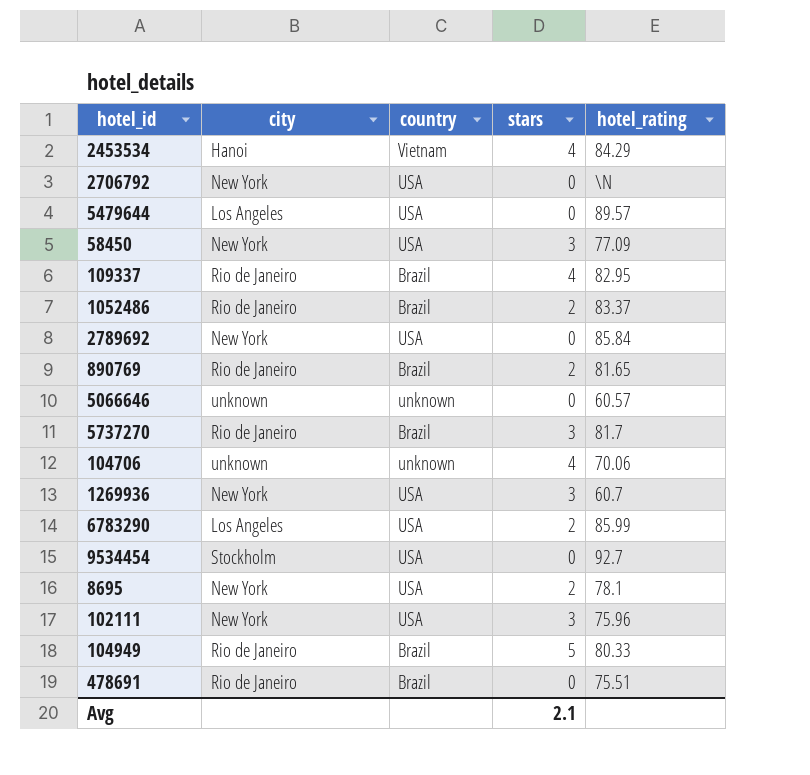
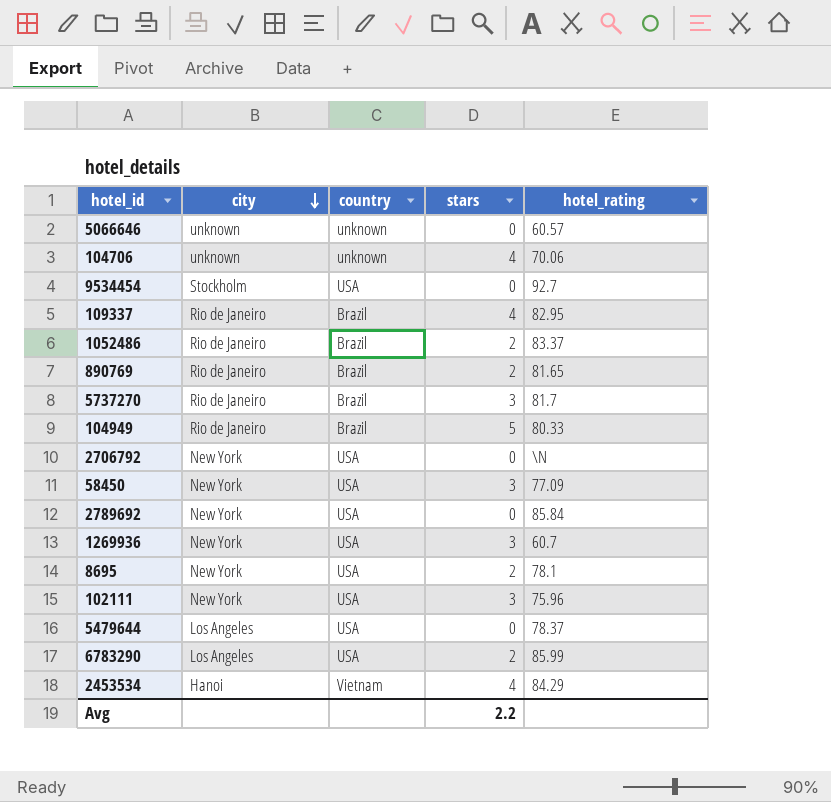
row order: none -> city descending
row 478691: Rio de Janeiro | Brazil | 0 | 75.51 -> none
5479644 | hotel_rating: 89.57 -> 78.37
Avg | stars: 2.1 -> 2.2

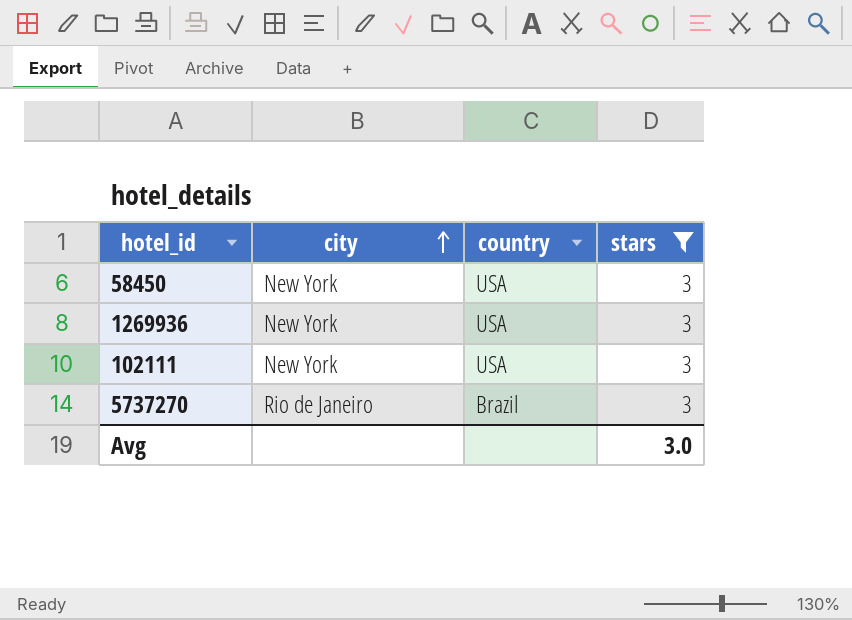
filter: none -> stars = 3
row order: city descending -> city ascending
column hotel_rating | position: 5 -> none
Avg | stars: 2.2 -> 3.0

